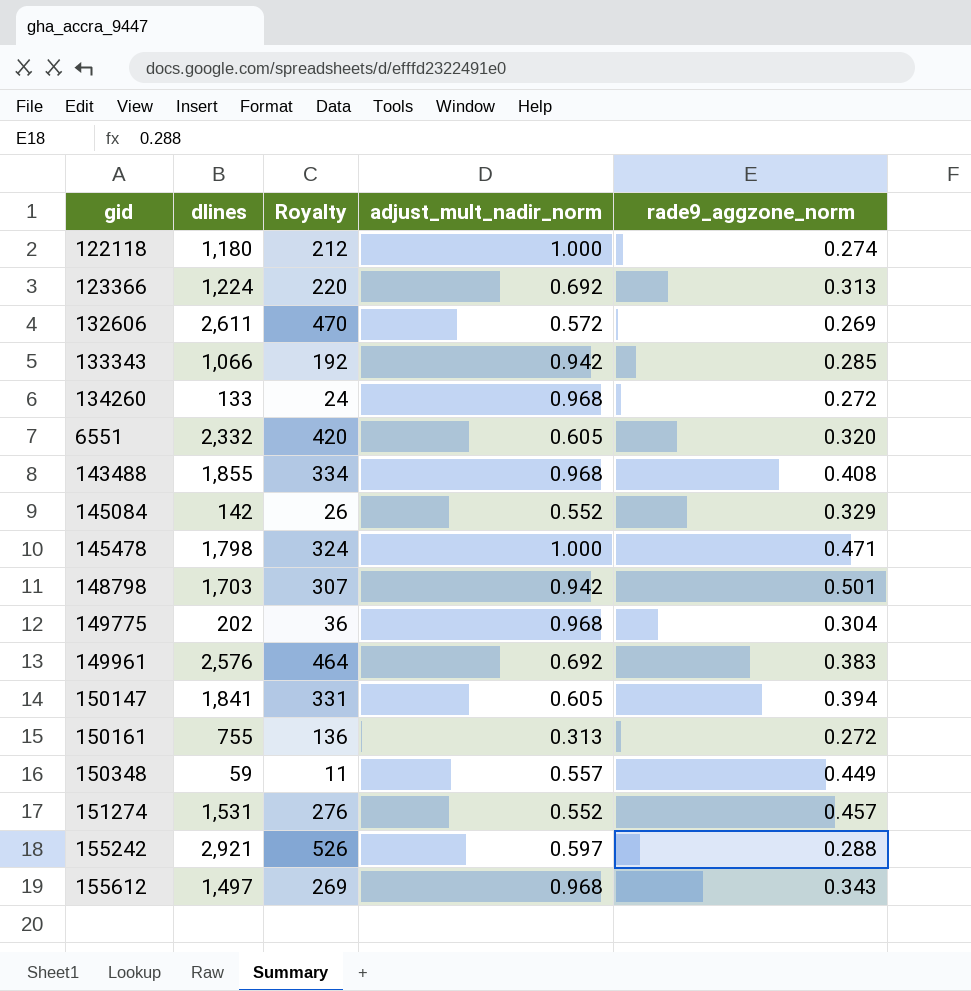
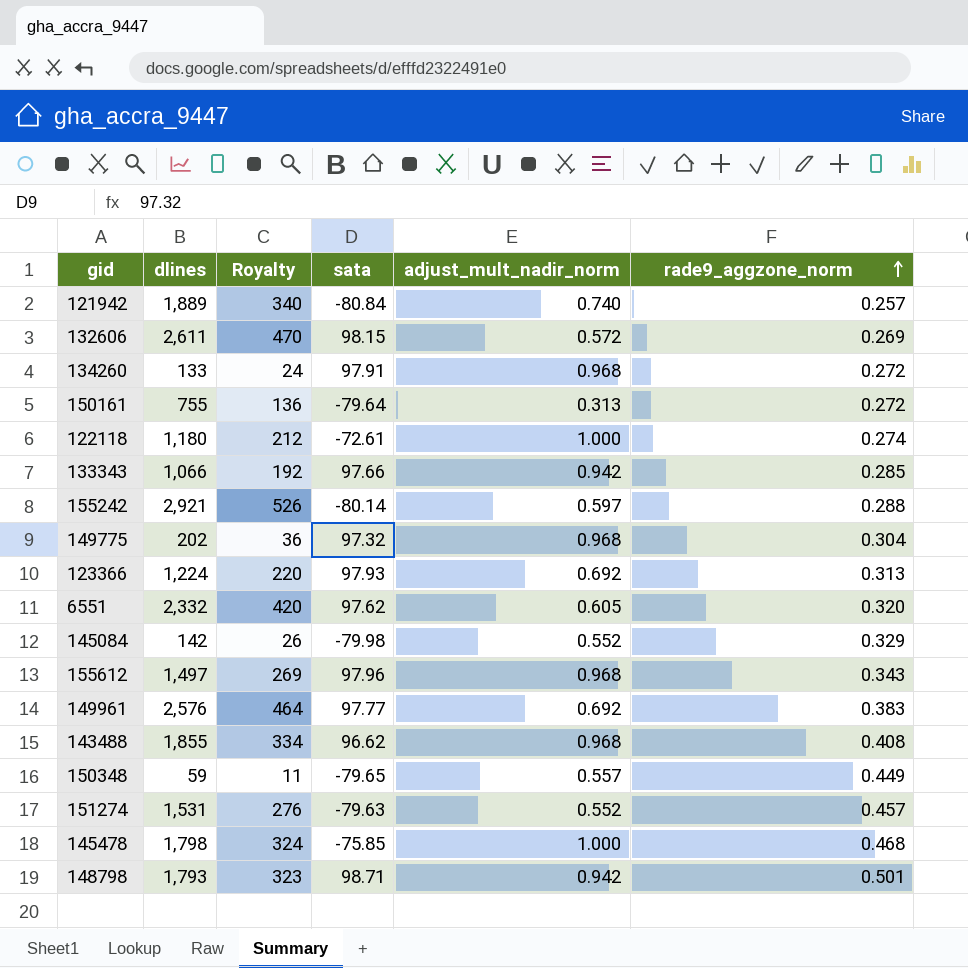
row order: none -> rade9_aggzone_norm ascending
column sata | position: none -> 4
row 150147: 1,841 | 331 | 0.605 | 0.394 -> none
row 121942: none -> 1,889 | 340 | -80.84 | 0.740 | 0.257
145478 | rade9_aggzone_norm: 0.471 -> 0.468
148798 | dlines: 1,703 -> 1,793
148798 | Royalty: 307 -> 323

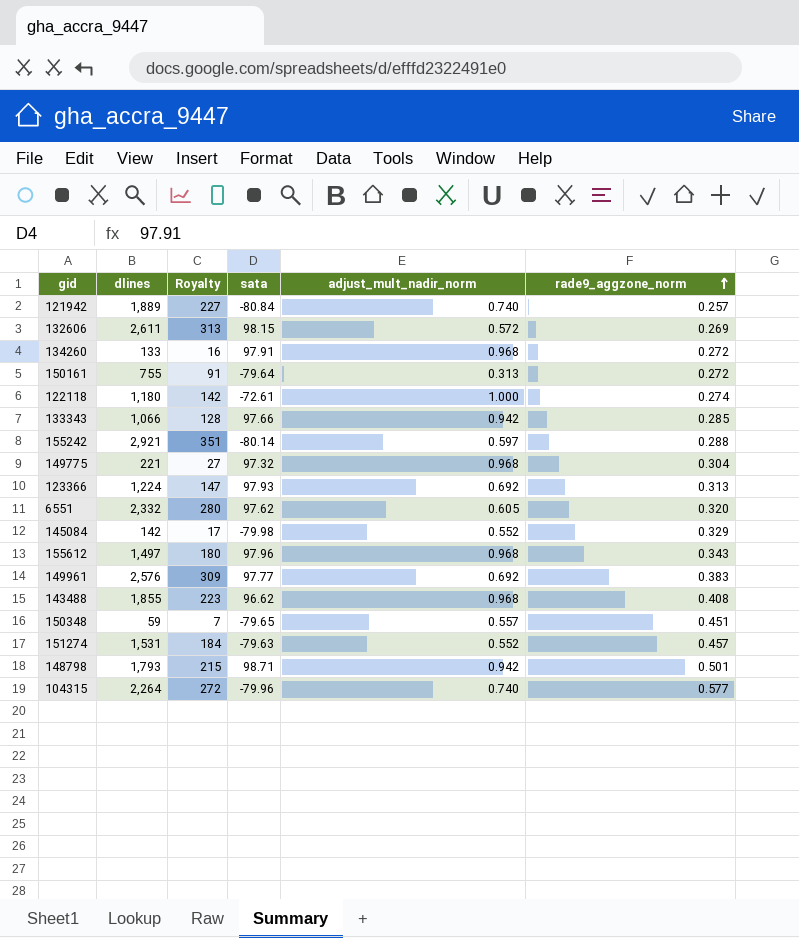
column Royalty | formula: [dlines] * 0.18 -> [dlines] * 0.12
row 145478: 1,798 | 324 | -75.85 | 1.000 | 0.468 -> none
149775 | dlines: 202 -> 221
150348 | rade9_aggzone_norm: 0.449 -> 0.451
row 104315: none -> 2,264 | 272 | -79.96 | 0.740 | 0.577

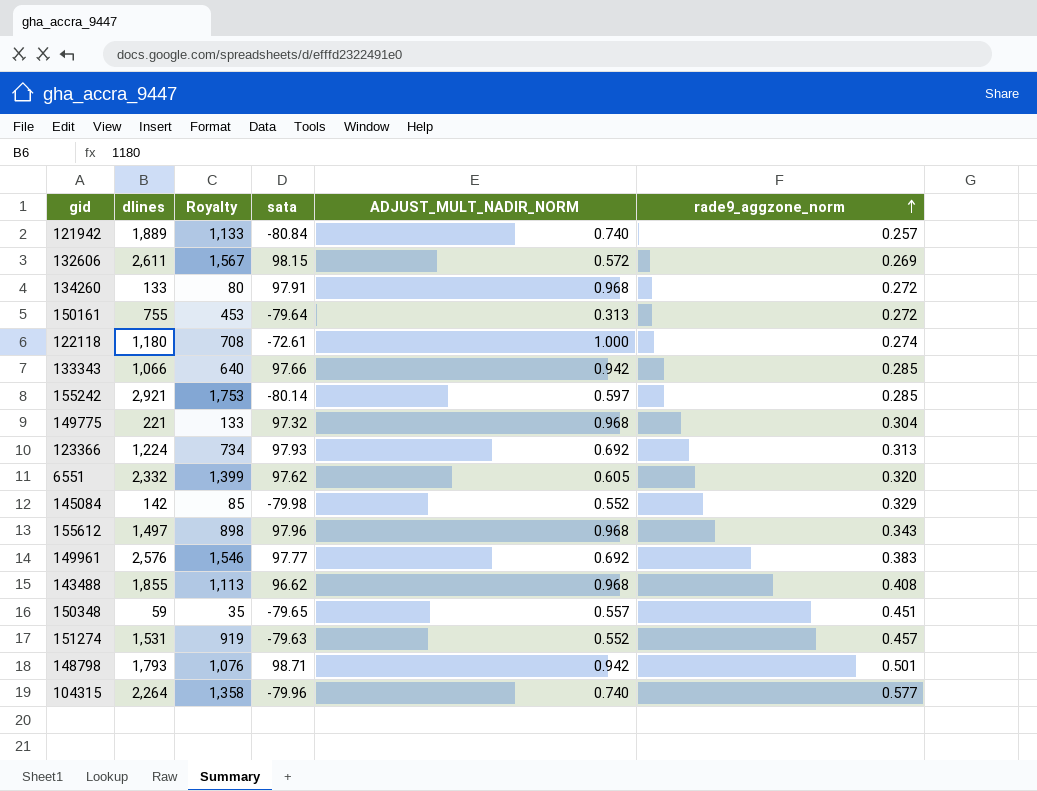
column Royalty | formula: [dlines] * 0.12 -> [dlines] * 0.6
column name: adjust_mult_nadir_norm -> ADJUST_MULT_NADIR_NORM
155242 | rade9_aggzone_norm: 0.288 -> 0.285

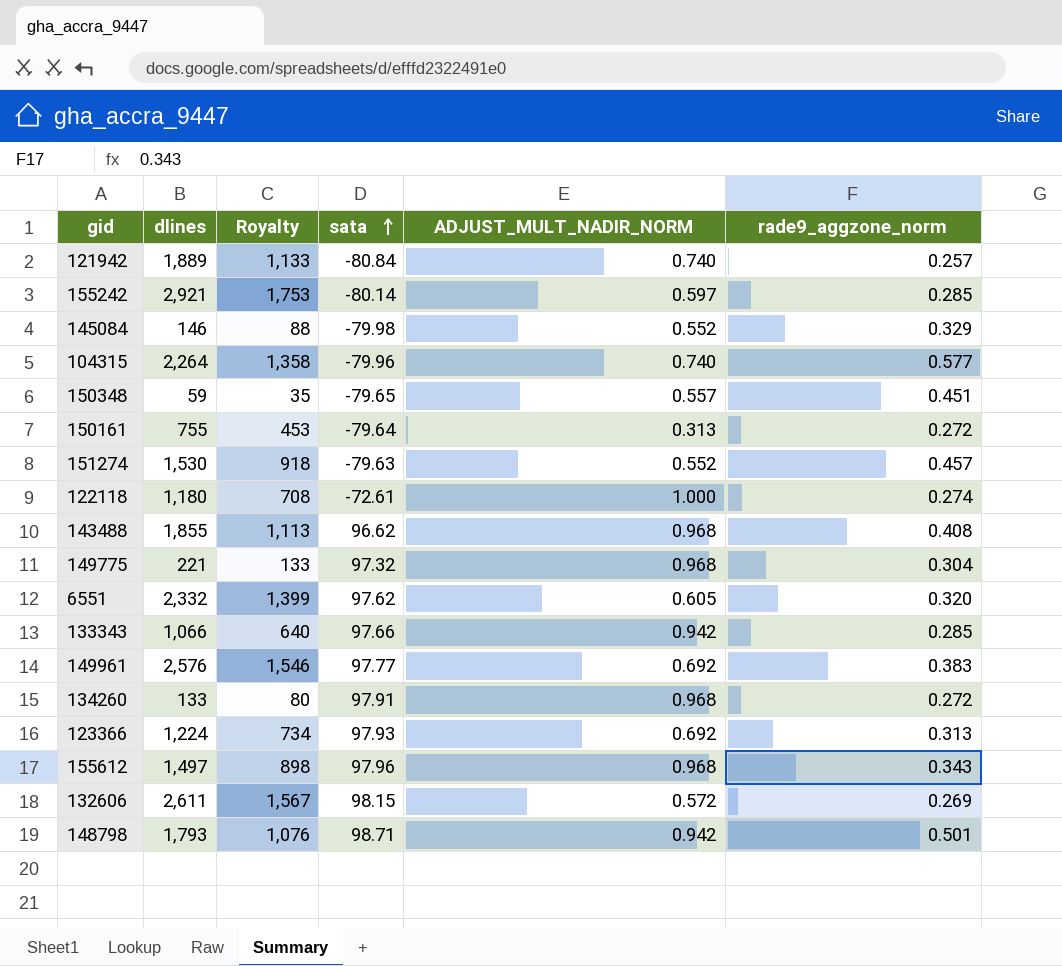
row order: rade9_aggzone_norm ascending -> sata ascending
145084 | dlines: 142 -> 146
145084 | Royalty: 85 -> 88
151274 | dlines: 1,531 -> 1,530
151274 | Royalty: 919 -> 918

